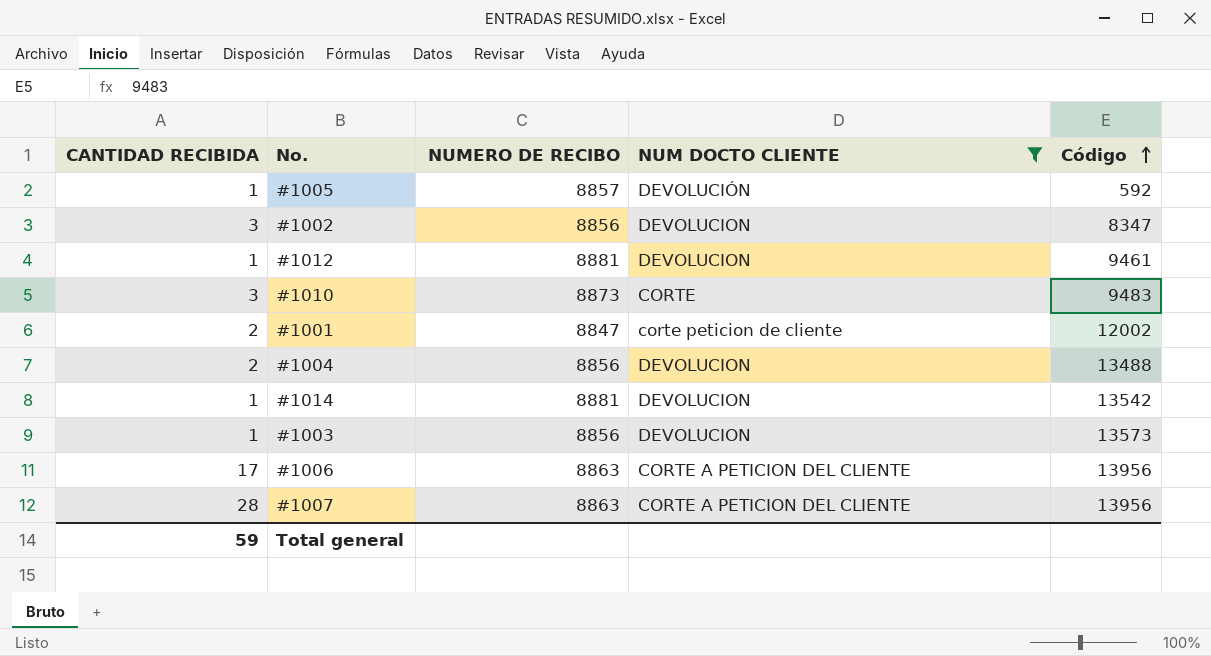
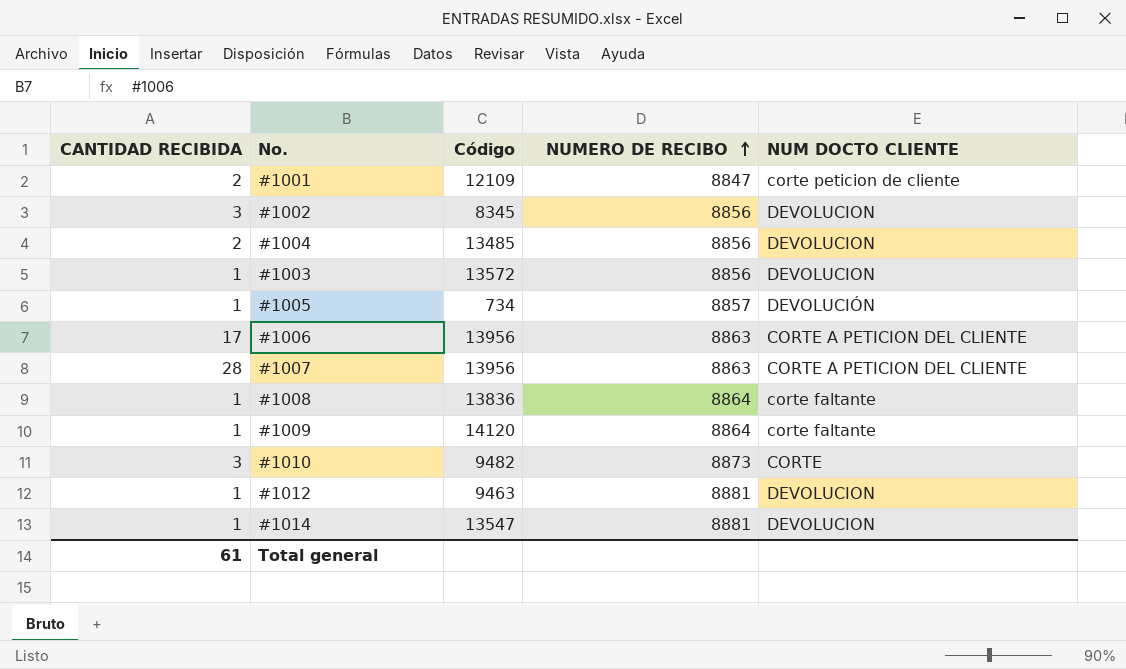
filter: NUM DOCTO CLIENTE != corte faltante -> none
row order: Código ascending -> NUMERO DE RECIBO ascending
column Código | position: 5 -> 3
#1001 | Código: 12002 -> 12109
#1002 | Código: 8347 -> 8345
#1004 | Código: 13488 -> 13485
#1003 | Código: 13573 -> 13572
#1005 | Código: 592 -> 734
#1010 | Código: 9483 -> 9482
#1012 | Código: 9461 -> 9463
#1014 | Código: 13542 -> 13547
Total general | CANTIDAD RECIBIDA: 59 -> 61

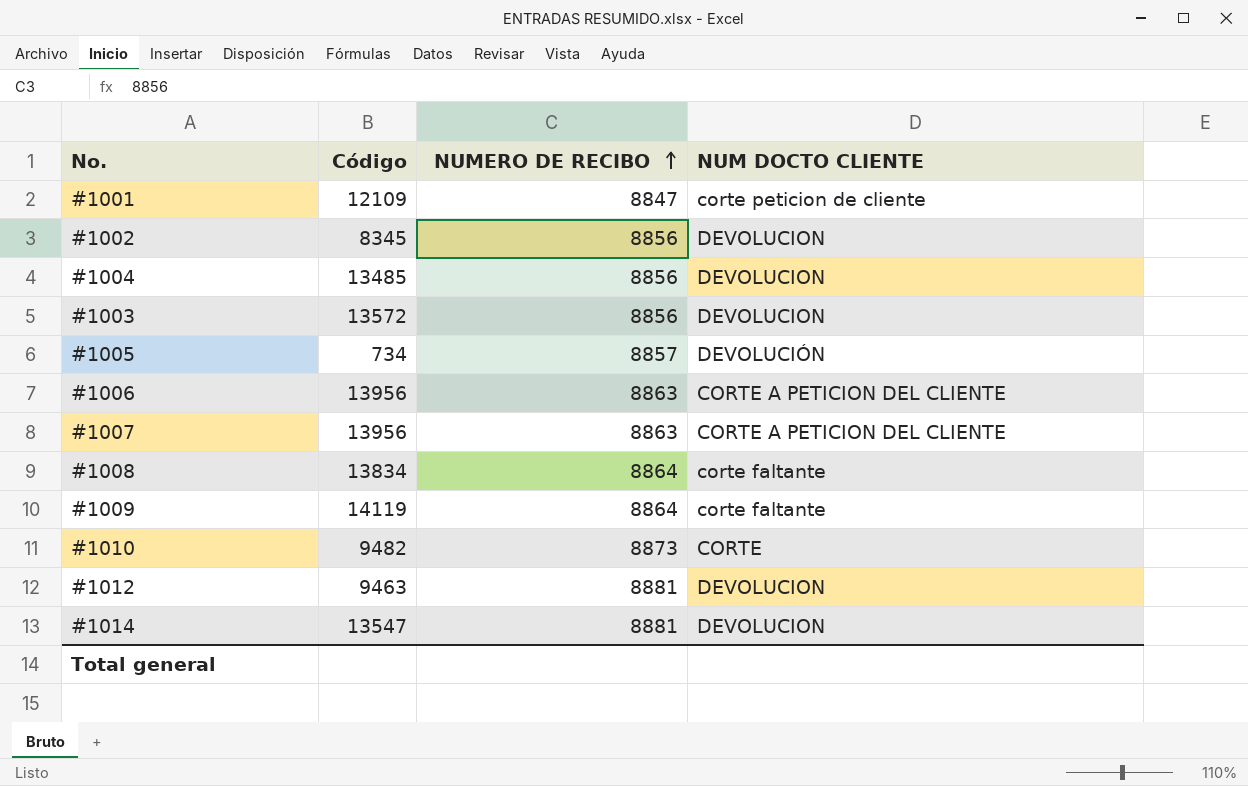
column CANTIDAD RECIBIDA | position: 1 -> none
#1008 | Código: 13836 -> 13834
#1009 | Código: 14120 -> 14119

